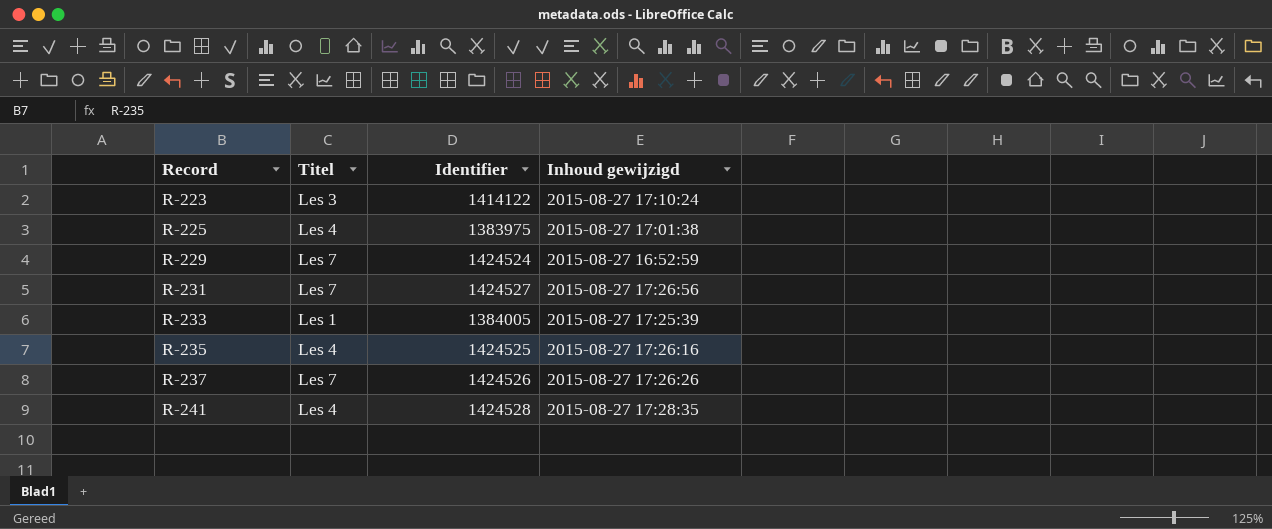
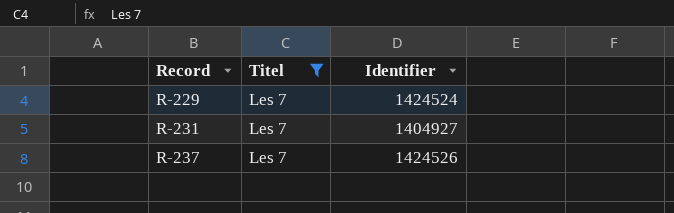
filter: none -> Titel = Les 7
column Inhoud gewijzigd | position: 4 -> none
R-231 | Identifier: 1424527 -> 1404927

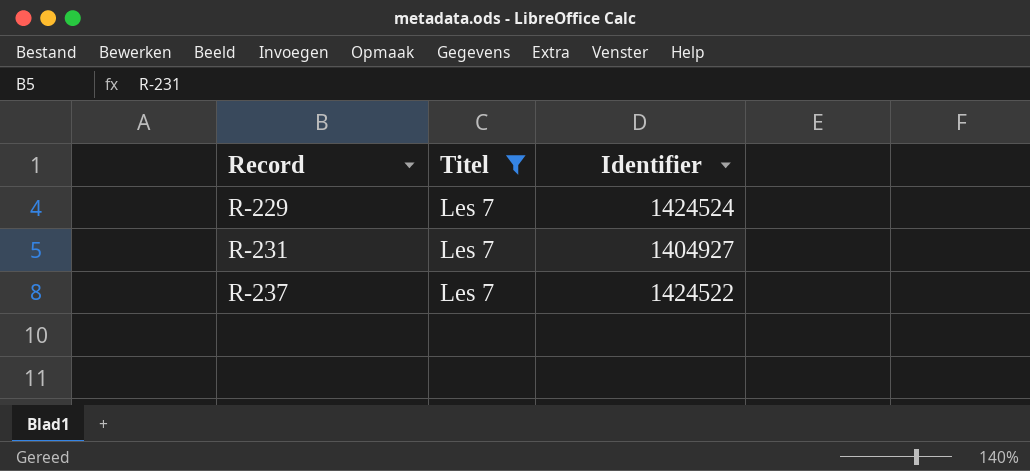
R-237 | Identifier: 1424526 -> 1424522

